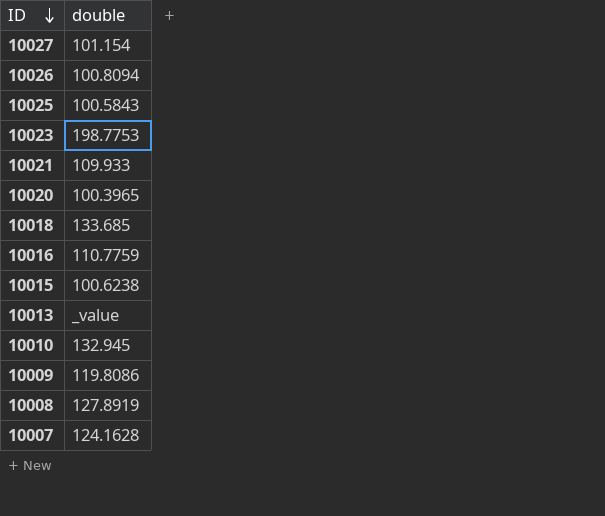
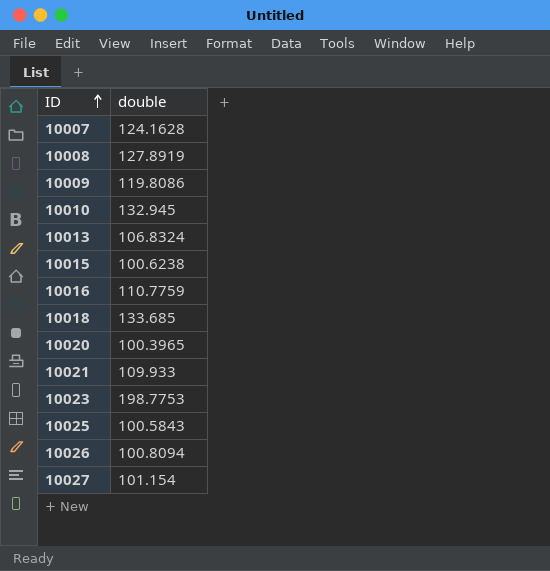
row order: ID descending -> ID ascending
10013 | double: _value -> 106.8324

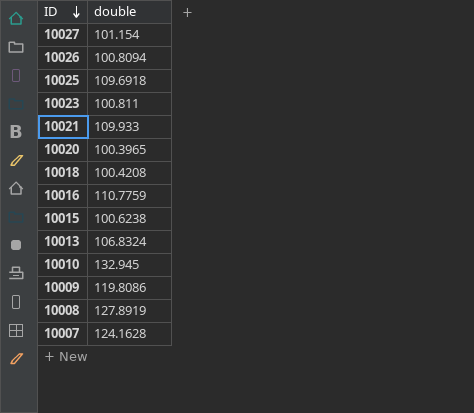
row order: ID ascending -> ID descending
10025 | double: 100.5843 -> 109.6918
10023 | double: 198.7753 -> 100.811
10018 | double: 133.685 -> 100.4208

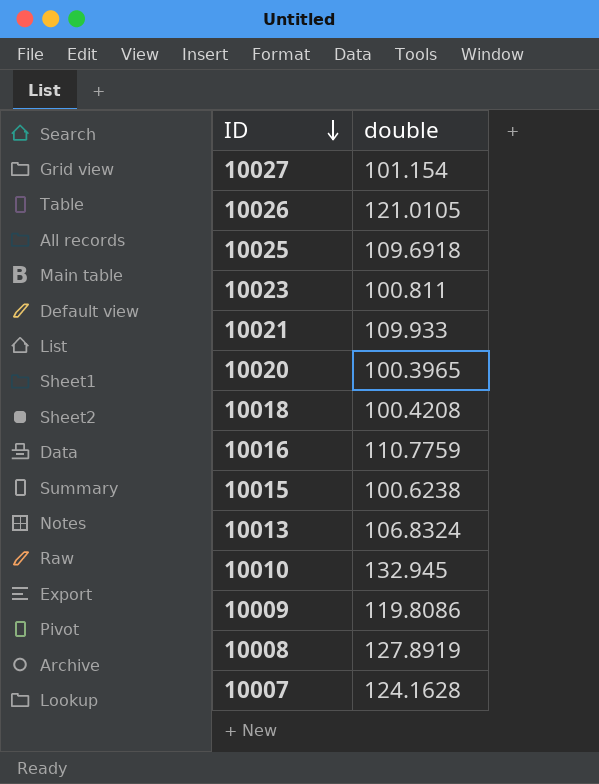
10026 | double: 100.8094 -> 121.0105

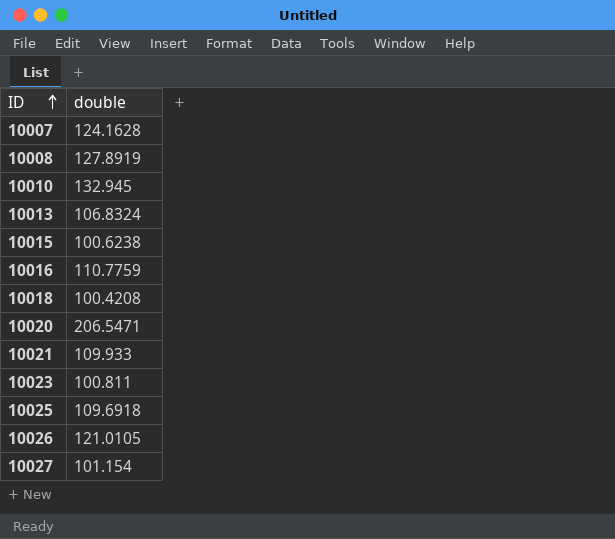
row order: ID descending -> ID ascending
row 10009: 119.8086 -> none
10020 | double: 100.3965 -> 206.5471

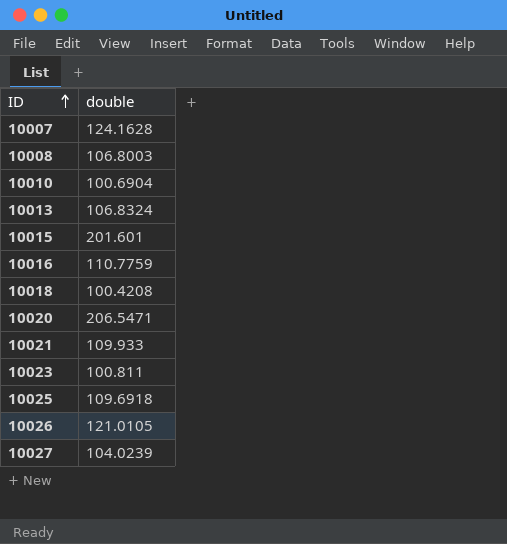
10008 | double: 127.8919 -> 106.8003
10010 | double: 132.945 -> 100.6904
10015 | double: 100.6238 -> 201.601
10027 | double: 101.154 -> 104.0239

